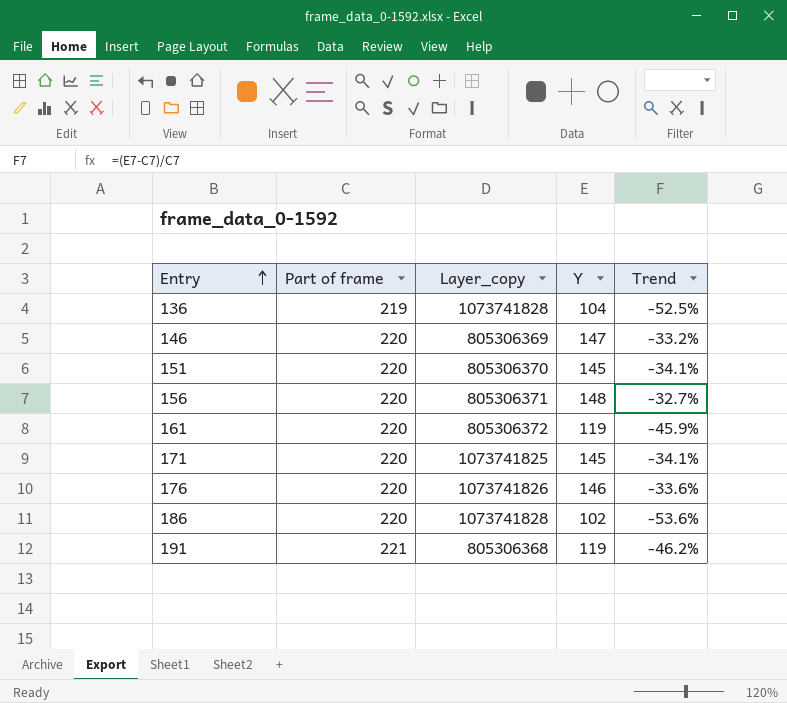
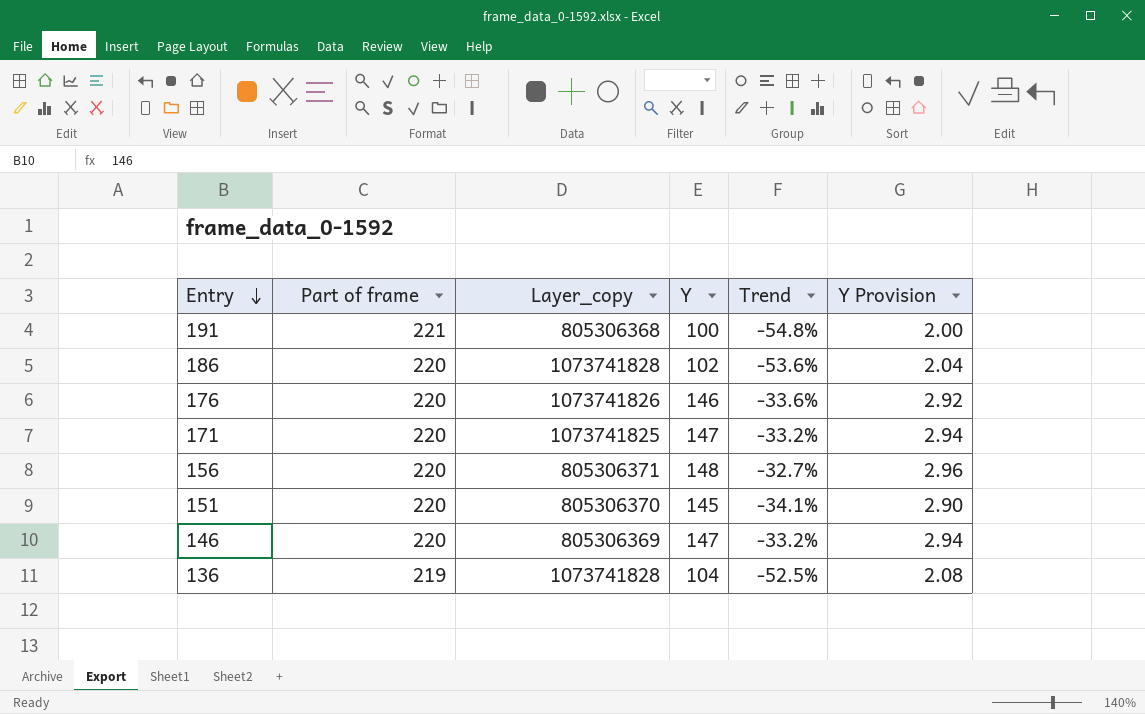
row order: Entry ascending -> Entry descending
column Y Provision | formula: none -> [Y] * 0.02
row 161: 220 | 805306372 | 119 | -45.9% -> none
191 | Y: 119 -> 100
191 | Trend: -46.2% -> -54.8%
171 | Y: 145 -> 147
171 | Trend: -34.1% -> -33.2%

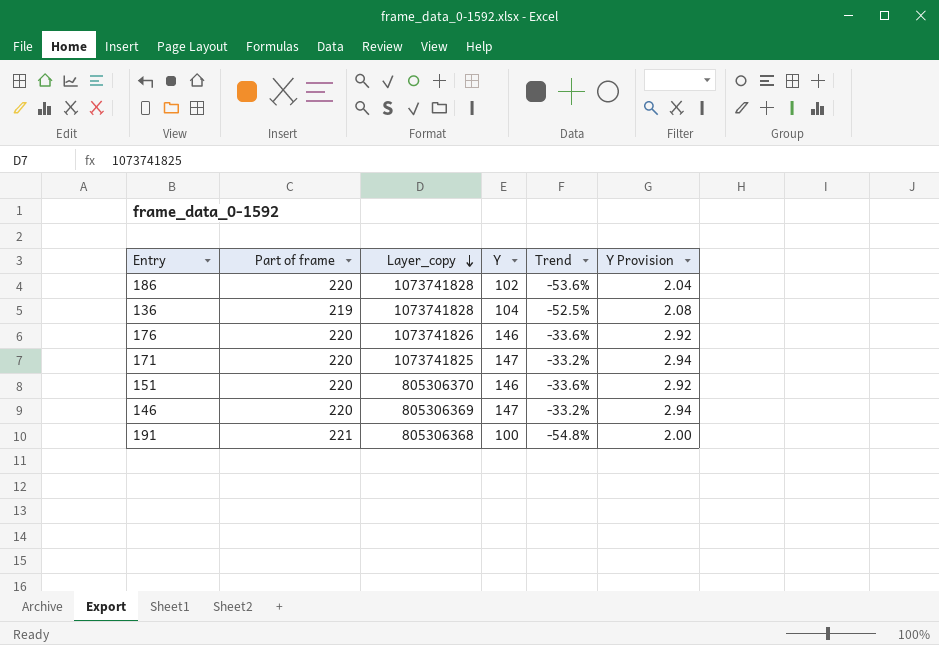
row order: Entry descending -> Layer_copy descending
row 156: 220 | 805306371 | 148 | -32.7% | 2.96 -> none
151 | Y: 145 -> 146
151 | Trend: -34.1% -> -33.6%
151 | Y Provision: 2.90 -> 2.92

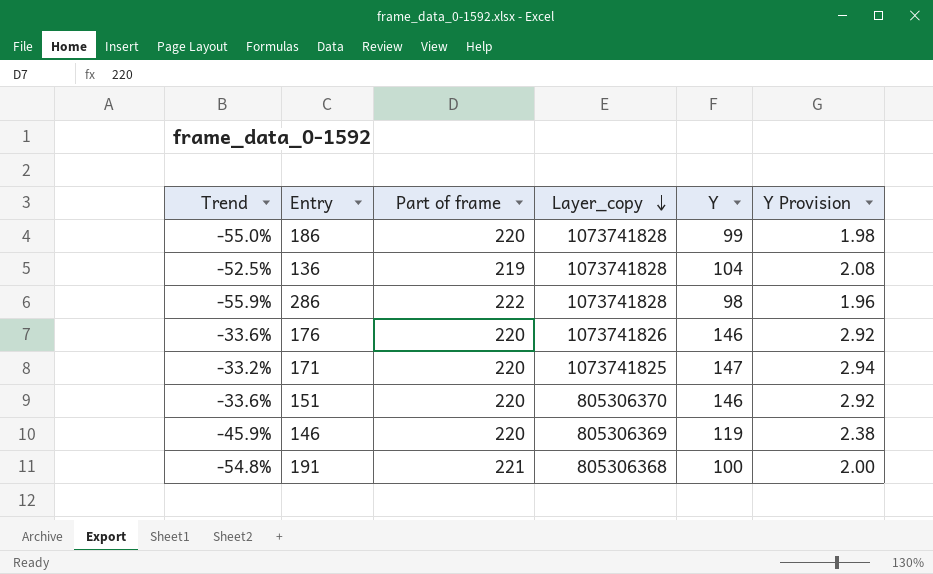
column Trend | position: 5 -> 1
186 | Trend: -53.6% -> -55.0%
186 | Y: 102 -> 99
186 | Y Provision: 2.04 -> 1.98
row 286: none -> -55.9% | 222 | 1073741828 | 98 | 1.96
146 | Trend: -33.2% -> -45.9%
146 | Y: 147 -> 119
146 | Y Provision: 2.94 -> 2.38

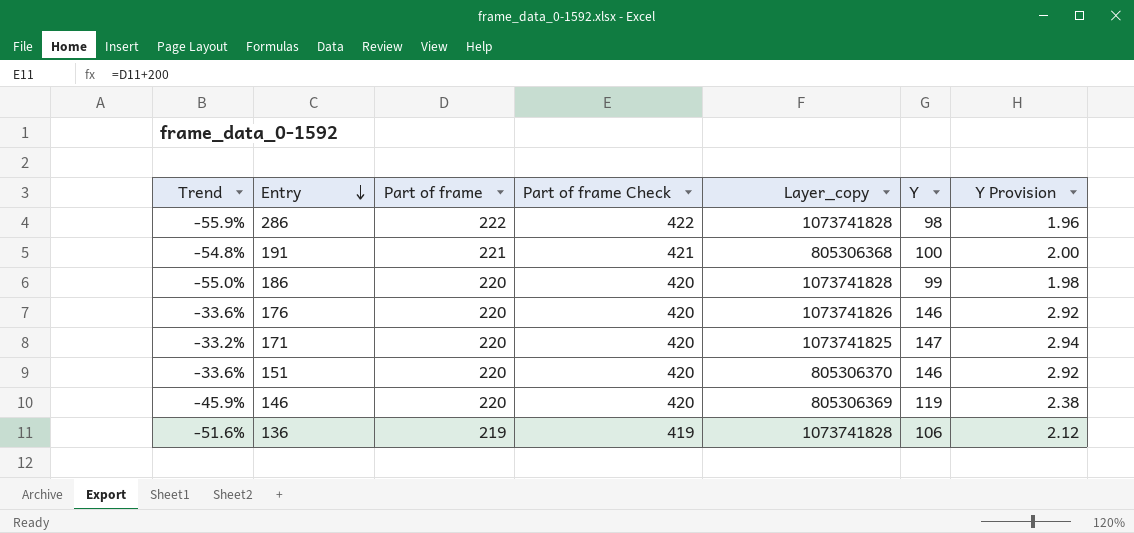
row order: Layer_copy descending -> Entry descending
column Part of frame Check | formula: none -> [Part of frame] + 200
136 | Trend: -52.5% -> -51.6%
136 | Y: 104 -> 106
136 | Y Provision: 2.08 -> 2.12

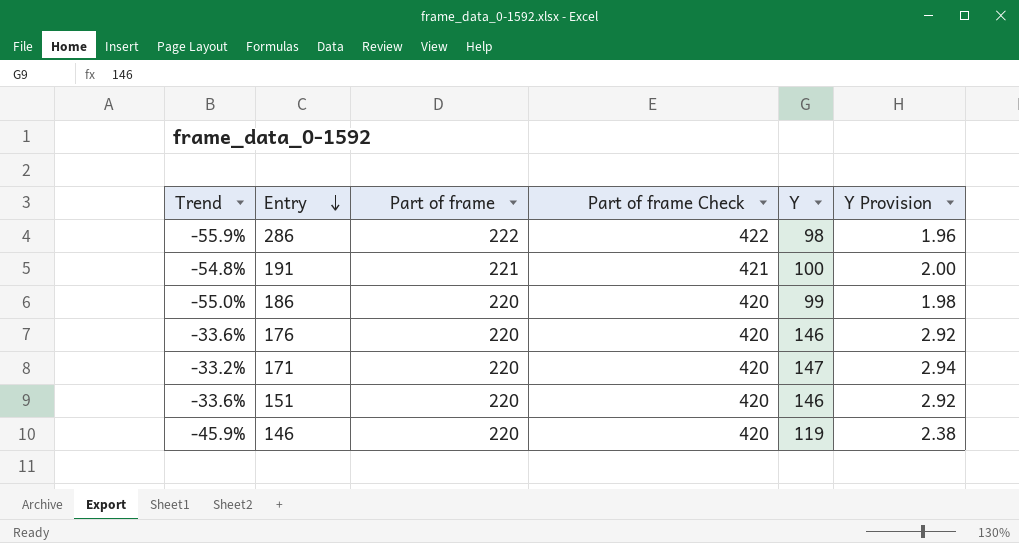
column Layer_copy | position: 5 -> none
row 136: -51.6% | 219 | 419 | 1073741828 | 106 | 2.12 -> none

